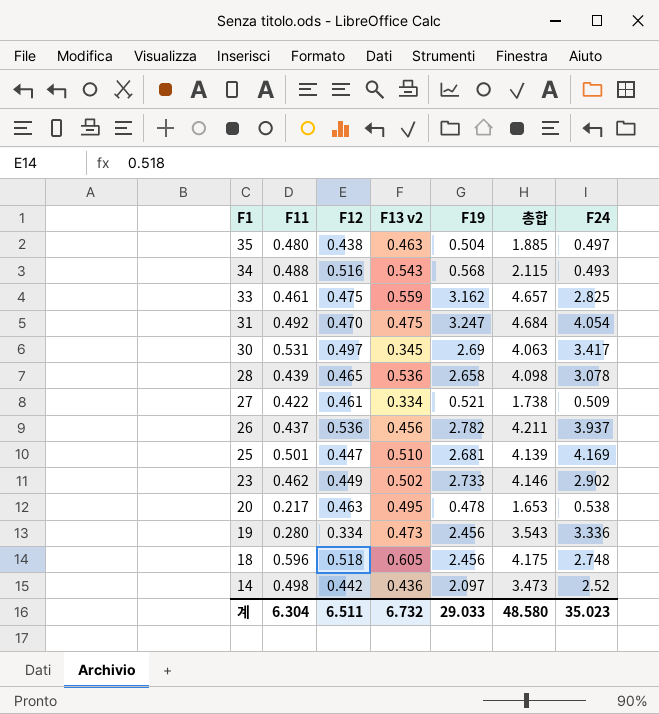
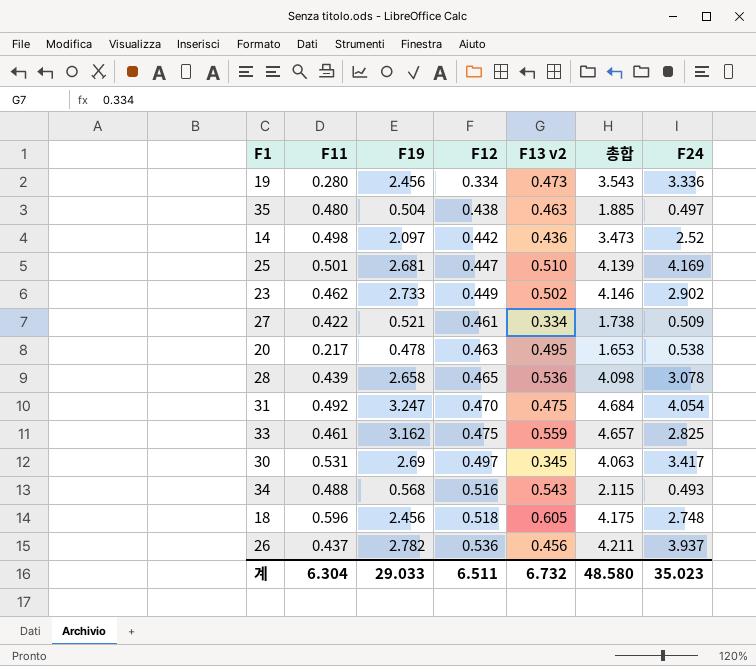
row order: F1 descending -> F12 ascending
column F19 | position: 5 -> 3

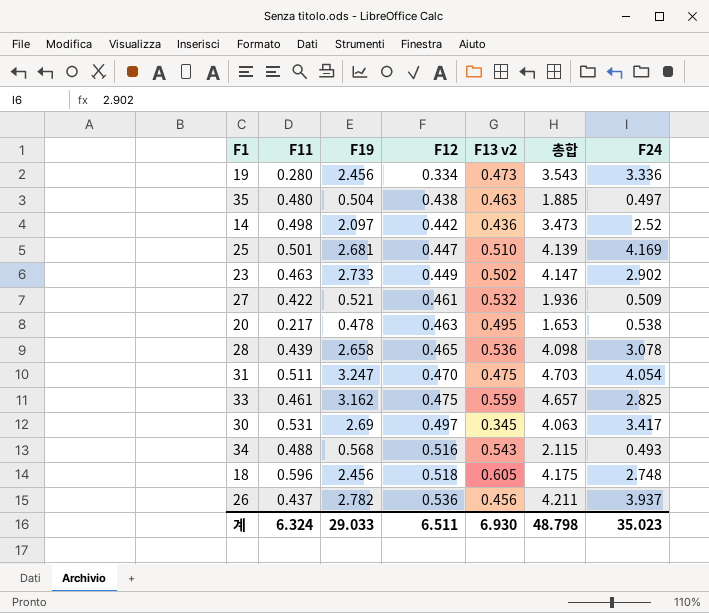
23 | F11: 0.462 -> 0.463
23 | 총합: 4.146 -> 4.147
27 | F13 v2: 0.334 -> 0.532
27 | 총합: 1.738 -> 1.936
31 | F11: 0.492 -> 0.511
31 | 총합: 4.684 -> 4.703
계 | F11: 6.304 -> 6.324
계 | F13 v2: 6.732 -> 6.930
계 | 총합: 48.580 -> 48.798

